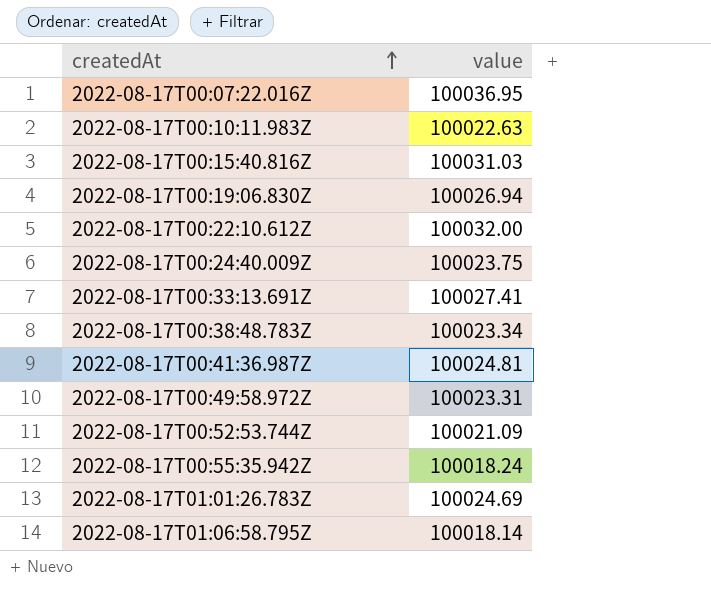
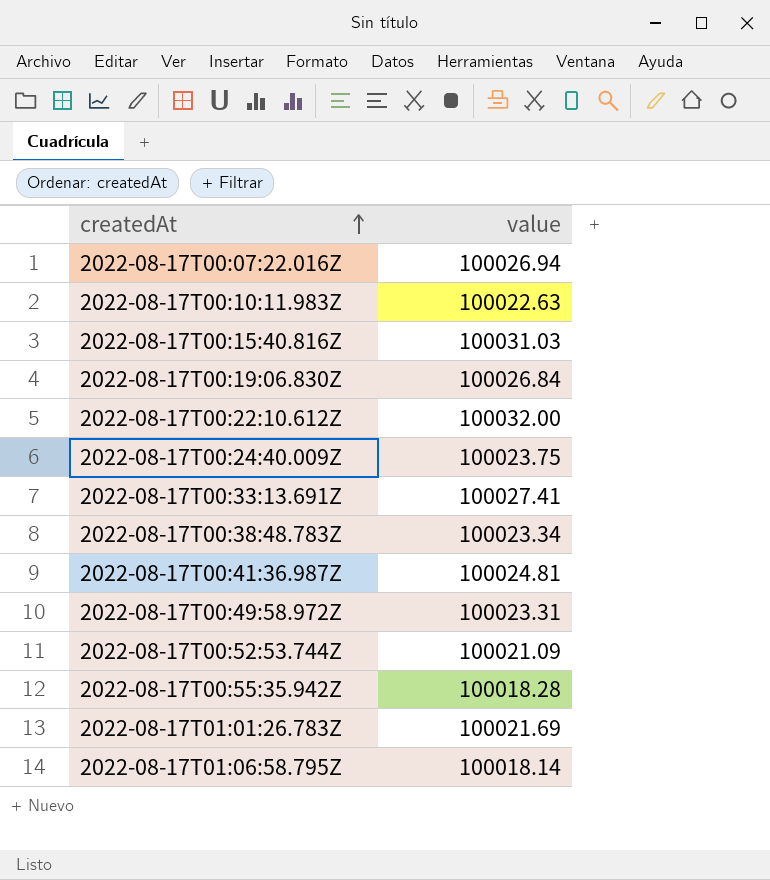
2022-08-17T00:07:22.016Z | value: 100036.95 -> 100026.94
2022-08-17T00:19:06.830Z | value: 100026.94 -> 100026.84
2022-08-17T00:55:35.942Z | value: 100018.24 -> 100018.28
2022-08-17T01:01:26.783Z | value: 100024.69 -> 100021.69

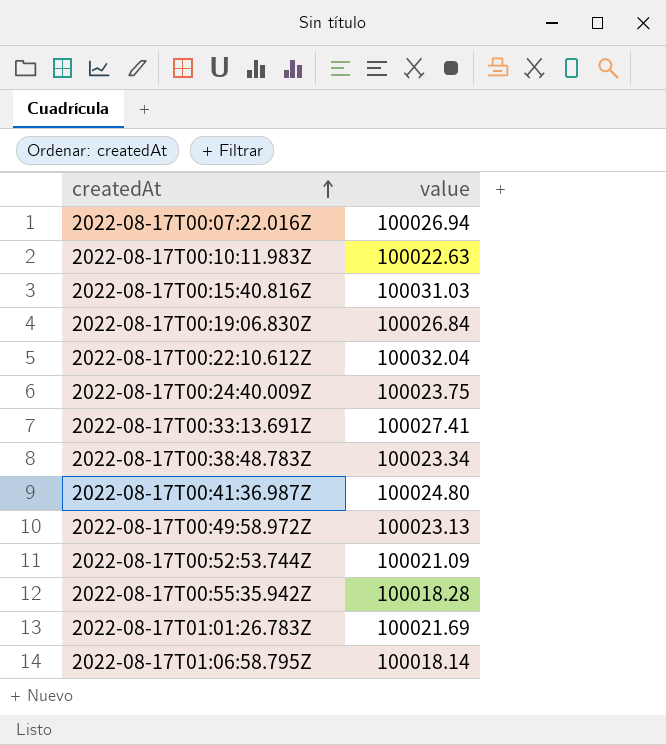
2022-08-17T00:22:10.612Z | value: 100032.00 -> 100032.04
2022-08-17T00:41:36.987Z | value: 100024.81 -> 100024.80
2022-08-17T00:49:58.972Z | value: 100023.31 -> 100023.13

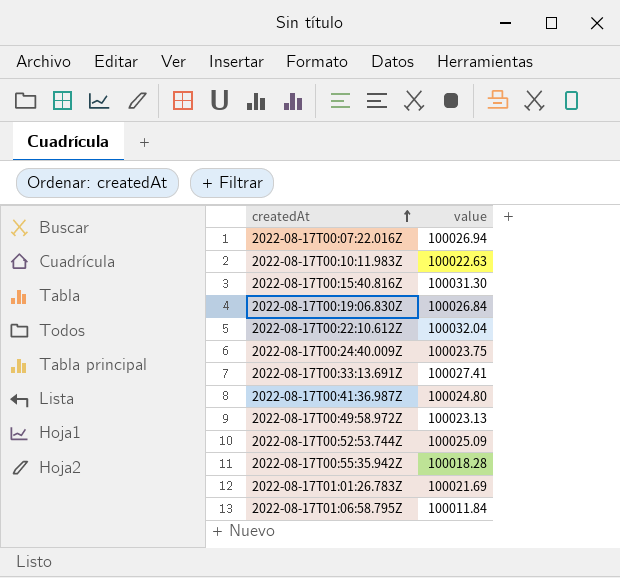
row 2022-08-17T00:38:48.783Z: 100023.34 -> none
2022-08-17T00:15:40.816Z | value: 100031.03 -> 100031.30
2022-08-17T00:52:53.744Z | value: 100021.09 -> 100025.09
2022-08-17T01:06:58.795Z | value: 100018.14 -> 100011.84

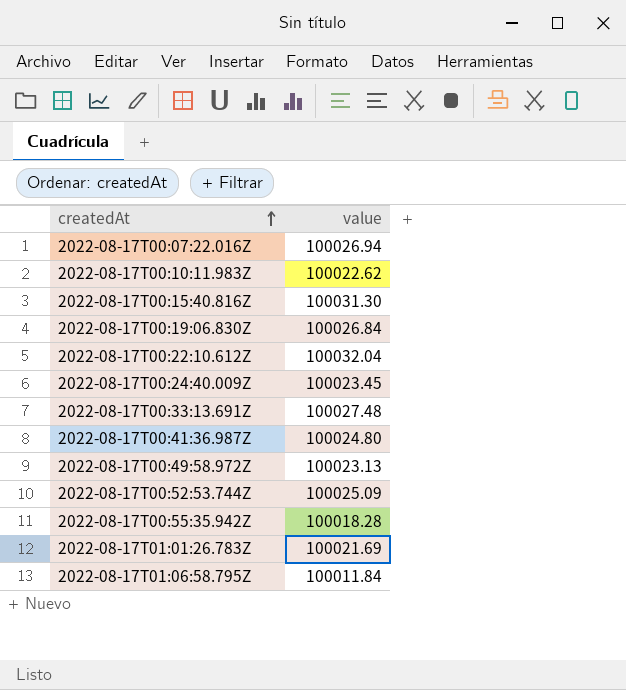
2022-08-17T00:10:11.983Z | value: 100022.63 -> 100022.62
2022-08-17T00:24:40.009Z | value: 100023.75 -> 100023.45
2022-08-17T00:33:13.691Z | value: 100027.41 -> 100027.48

